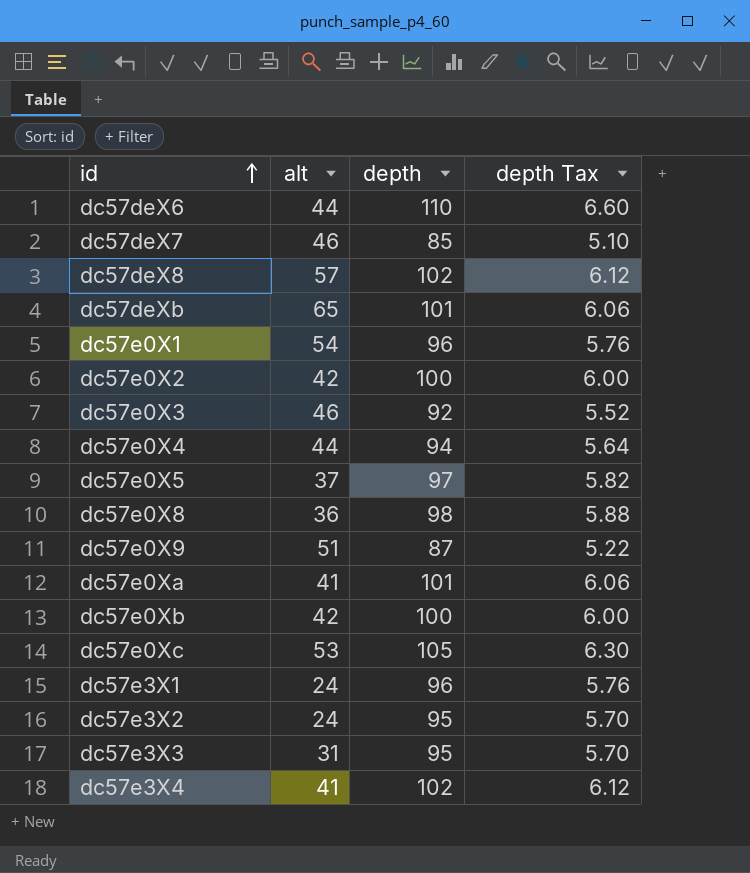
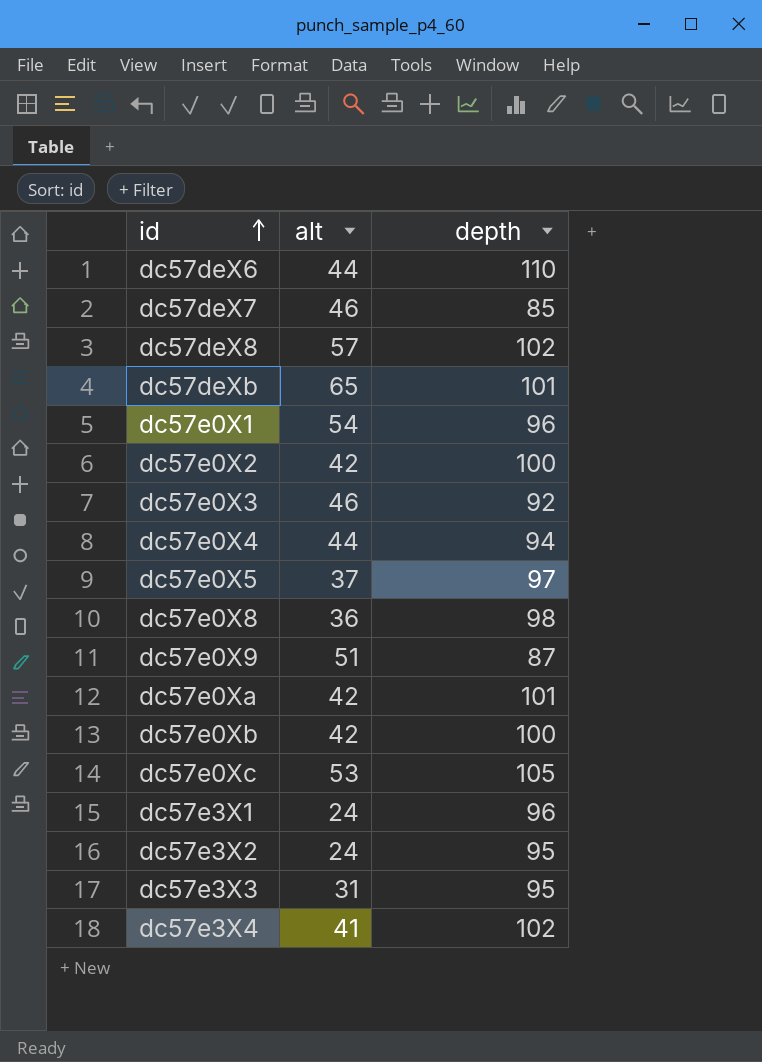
column depth Tax | formula: [depth] * 0.06 -> none
dc57e0Xa | alt: 41 -> 42

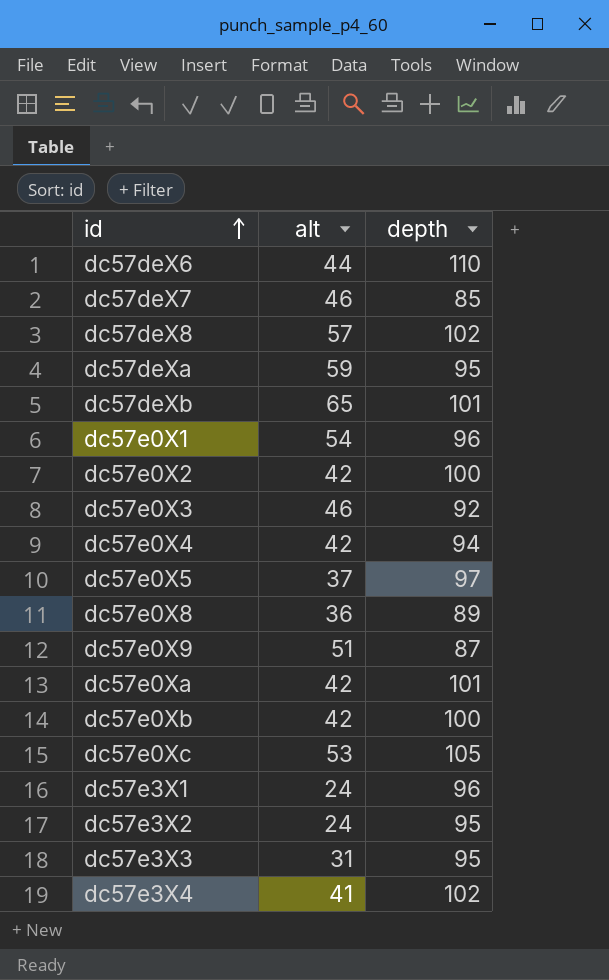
row dc57deXa: none -> 59 | 95
dc57e0X4 | alt: 44 -> 42
dc57e0X8 | depth: 98 -> 89

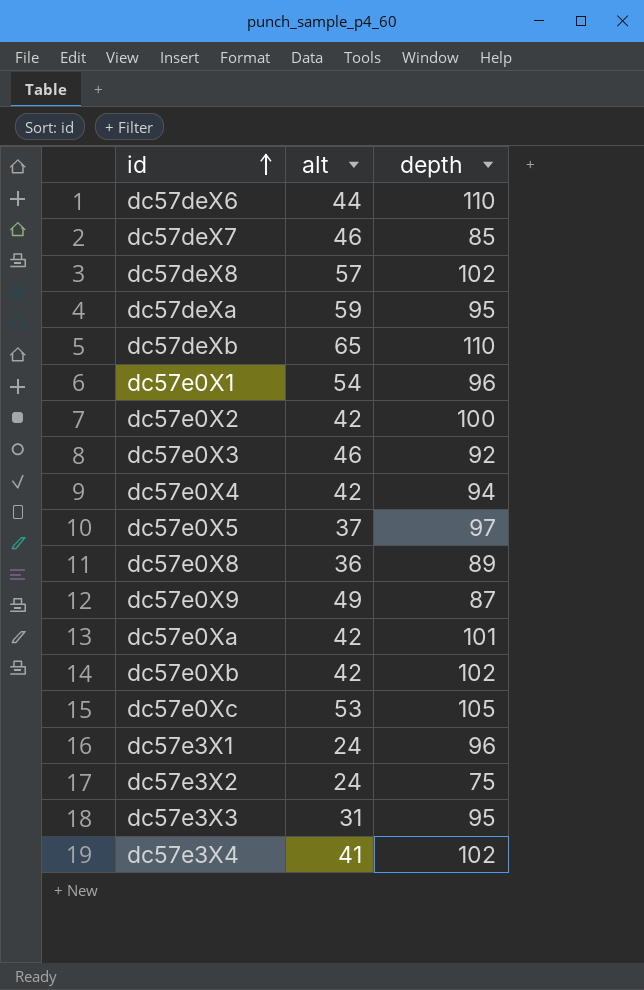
dc57deXb | depth: 101 -> 110
dc57e0X9 | alt: 51 -> 49
dc57e0Xb | depth: 100 -> 102
dc57e3X2 | depth: 95 -> 75

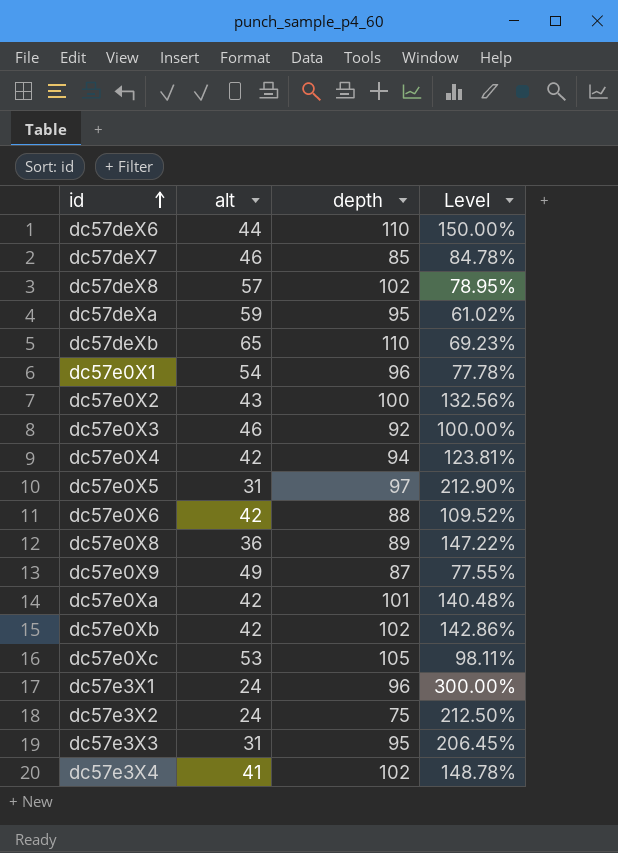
column Level | formula: none -> ([depth] - [alt]) / [alt]
dc57e0X2 | alt: 42 -> 43
dc57e0X5 | alt: 37 -> 31
row dc57e0X6: none -> 42 | 88 | 109.52%

